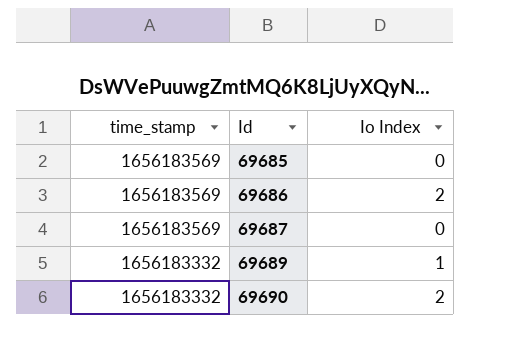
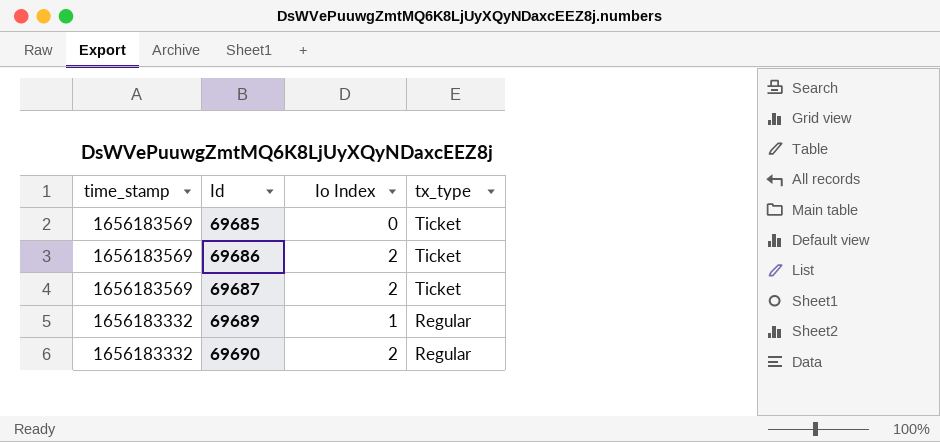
column tx_type | position: none -> 4
69687 | Io Index: 0 -> 2

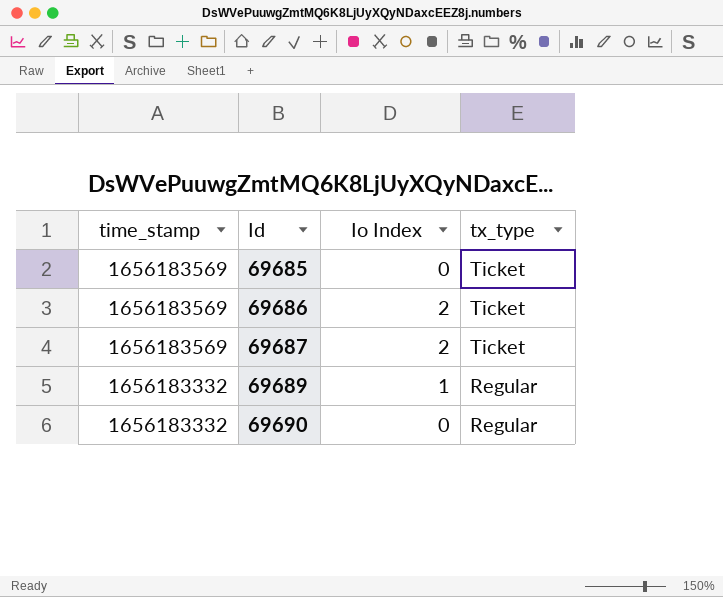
69690 | Io Index: 2 -> 0

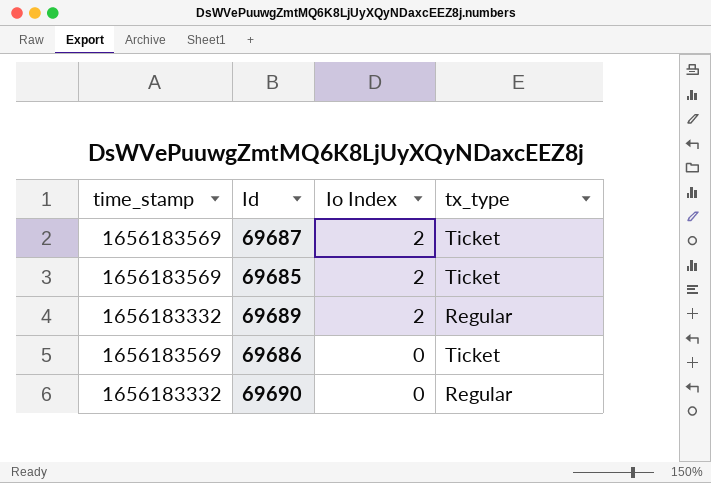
row order: time_stamp descending -> Io Index descending
69685 | Io Index: 0 -> 2
69689 | Io Index: 1 -> 2
69686 | Io Index: 2 -> 0

